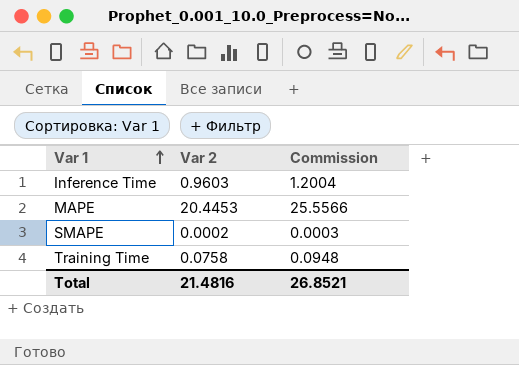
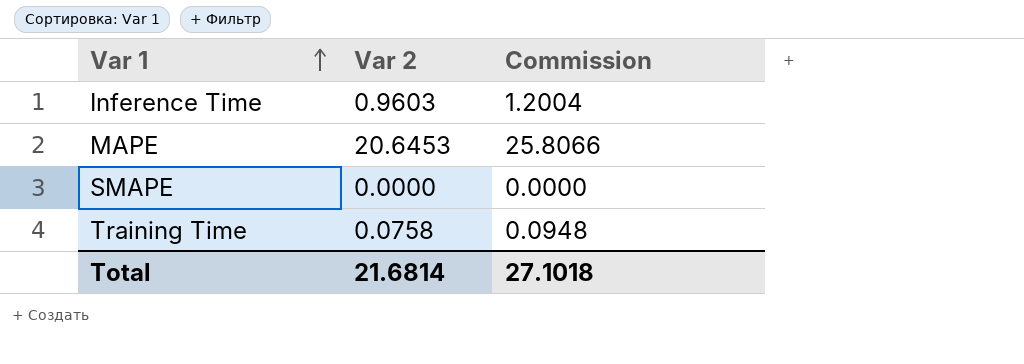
MAPE | Var 2: 20.4453 -> 20.6453
MAPE | Commission: 25.5566 -> 25.8066
SMAPE | Var 2: 0.0002 -> 0.0000
SMAPE | Commission: 0.0003 -> 0.0000
Total | Var 2: 21.4816 -> 21.6814
Total | Commission: 26.8521 -> 27.1018

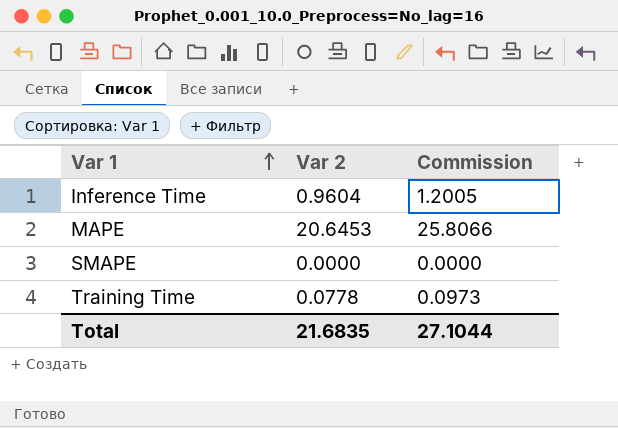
Inference Time | Var 2: 0.9603 -> 0.9604
Inference Time | Commission: 1.2004 -> 1.2005
Training Time | Var 2: 0.0758 -> 0.0778
Training Time | Commission: 0.0948 -> 0.0973
Total | Var 2: 21.6814 -> 21.6835
Total | Commission: 27.1018 -> 27.1044

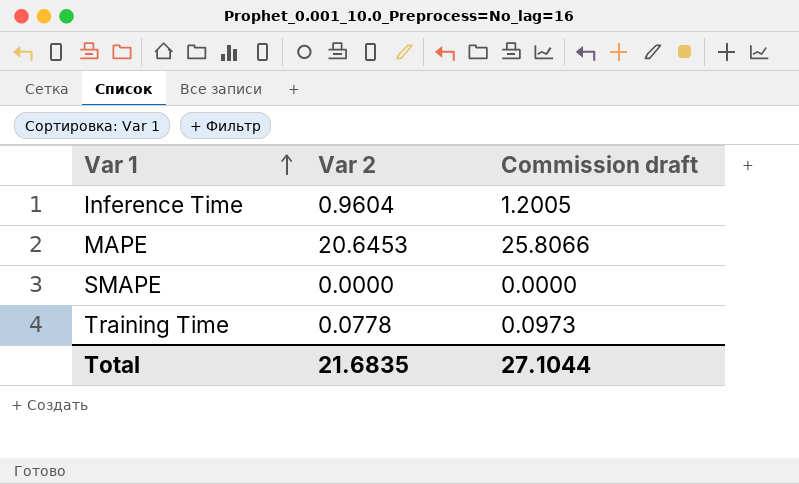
column name: Commission -> Commission draft

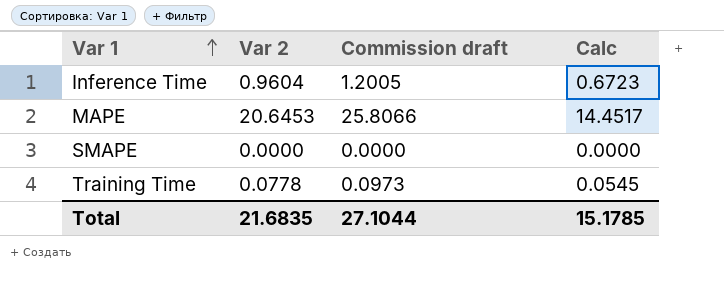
column Calc | formula: none -> [Var 2] * 0.7

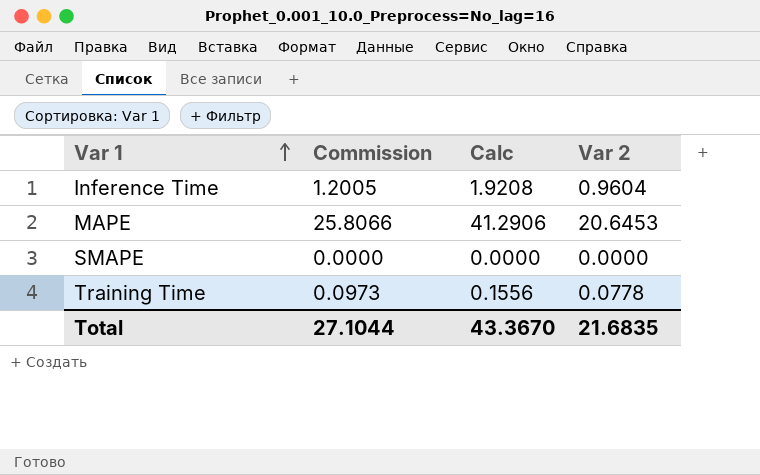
column name: Commission draft -> Commission
column Calc | formula: [Var 2] * 0.7 -> [Var 2] * 2
column Var 2 | position: 2 -> 4
Total | Calc: 15.1785 -> 43.3670

